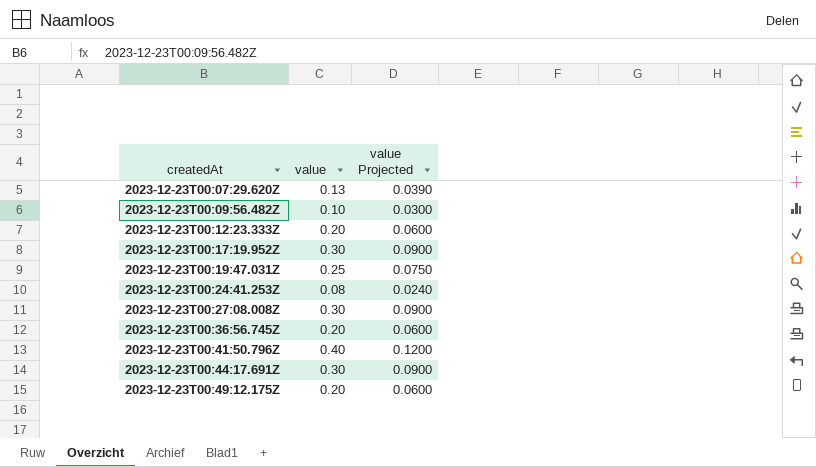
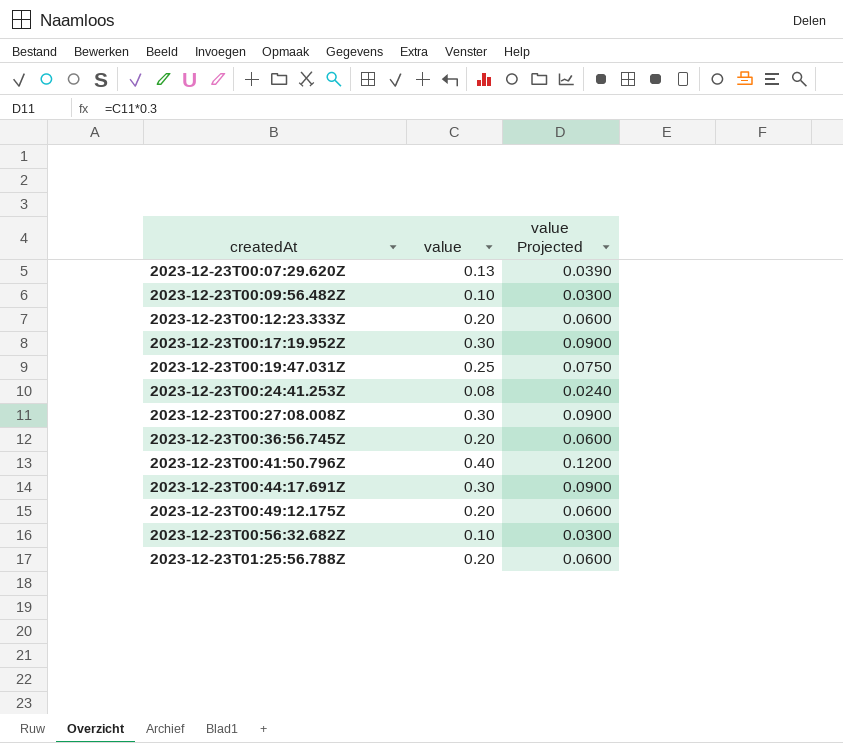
row 2023-12-23T00:56:32.682Z: none -> 0.10 | 0.0300
row 2023-12-23T01:25:56.788Z: none -> 0.20 | 0.0600

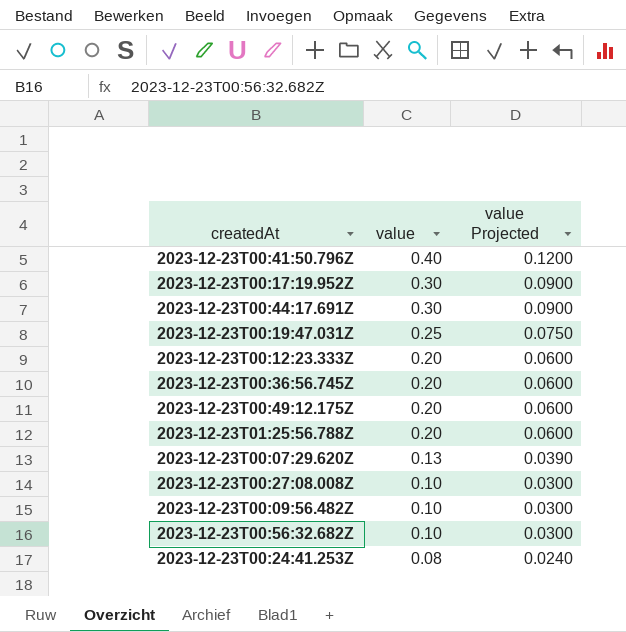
row order: createdAt ascending -> value descending
2023-12-23T00:27:08.008Z | value: 0.30 -> 0.10
2023-12-23T00:27:08.008Z | value Projected: 0.0900 -> 0.0300

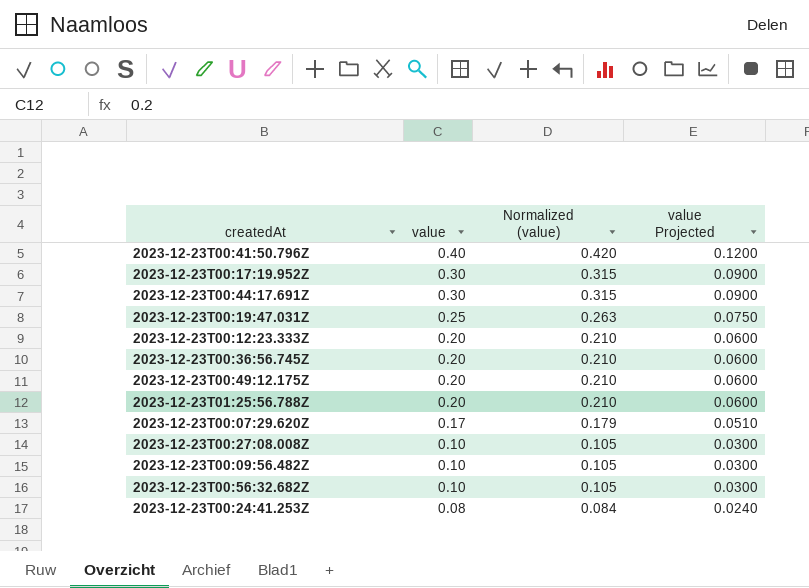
column Normalized (value) | formula: none -> [value] * 1.05
2023-12-23T00:07:29.620Z | value: 0.13 -> 0.17
2023-12-23T00:07:29.620Z | value Projected: 0.0390 -> 0.0510

